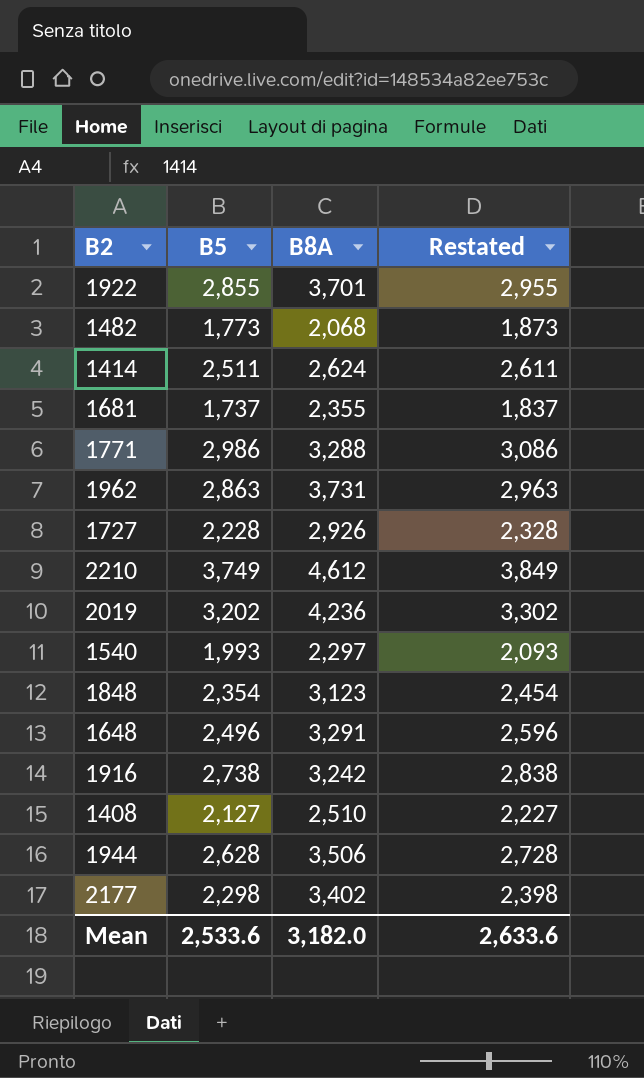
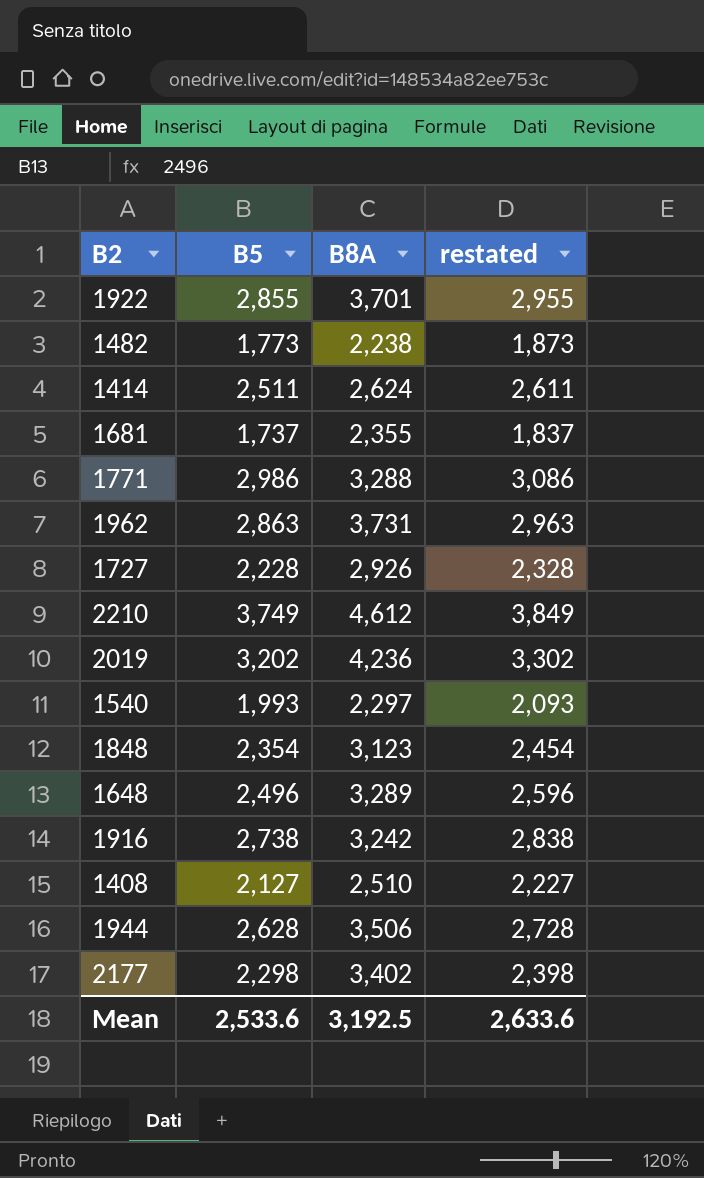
column name: Restated -> restated
1482 | B8A: 2,068 -> 2,238
1648 | B8A: 3,291 -> 3,289
Mean | B8A: 3,182.0 -> 3,192.5

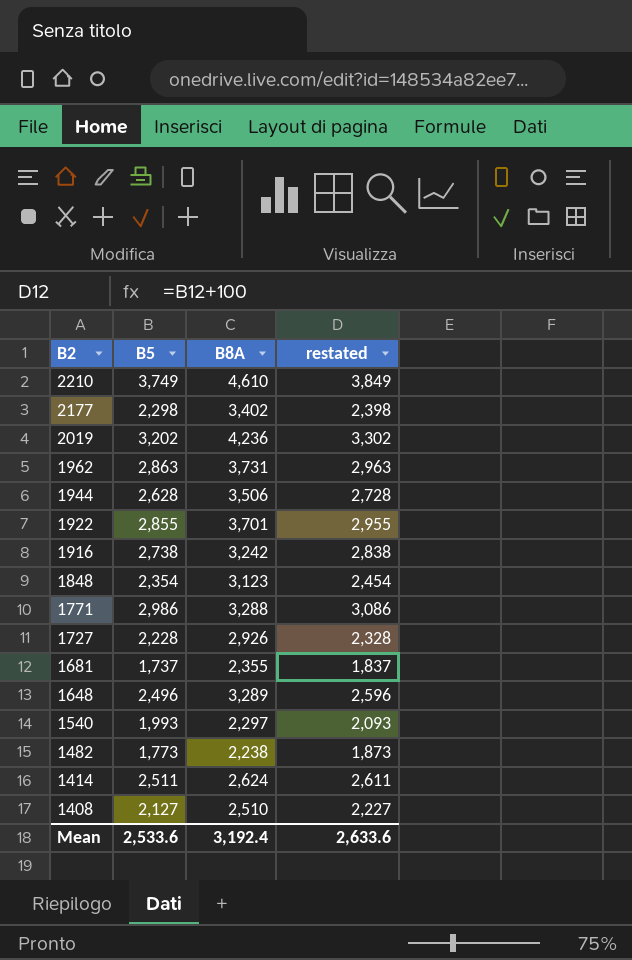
row order: none -> B2 descending
2210 | B8A: 4,612 -> 4,610
Mean | B8A: 3,192.5 -> 3,192.4

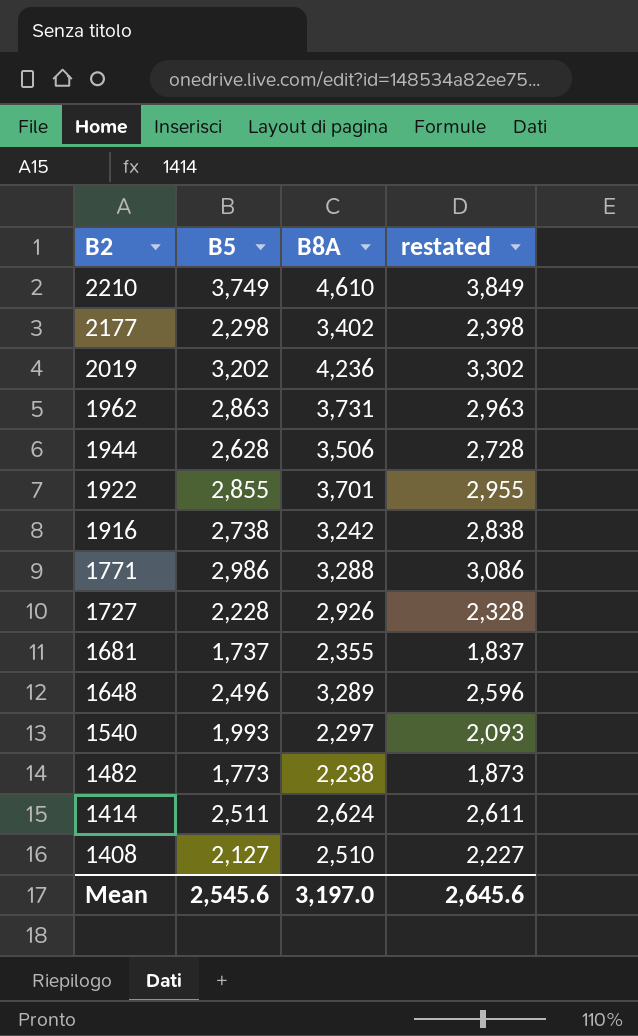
row 1848: 2,354 | 3,123 | 2,454 -> none
Mean | B5: 2,533.6 -> 2,545.6
Mean | B8A: 3,192.4 -> 3,197.0
Mean | restated: 2,633.6 -> 2,645.6

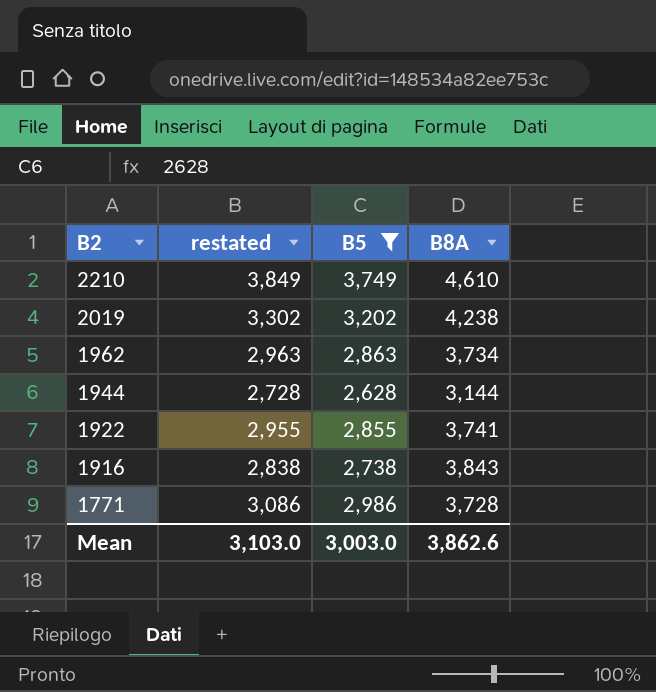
filter: none -> B5 >= 2,628
column restated | position: 4 -> 2
2019 | B8A: 4,236 -> 4,238
1962 | B8A: 3,731 -> 3,734
1944 | B8A: 3,506 -> 3,144
1922 | B8A: 3,701 -> 3,741
1916 | B8A: 3,242 -> 3,843
1771 | B8A: 3,288 -> 3,728
Mean | restated: 2,645.6 -> 3,103.0
Mean | B5: 2,545.6 -> 3,003.0
Mean | B8A: 3,197.0 -> 3,862.6

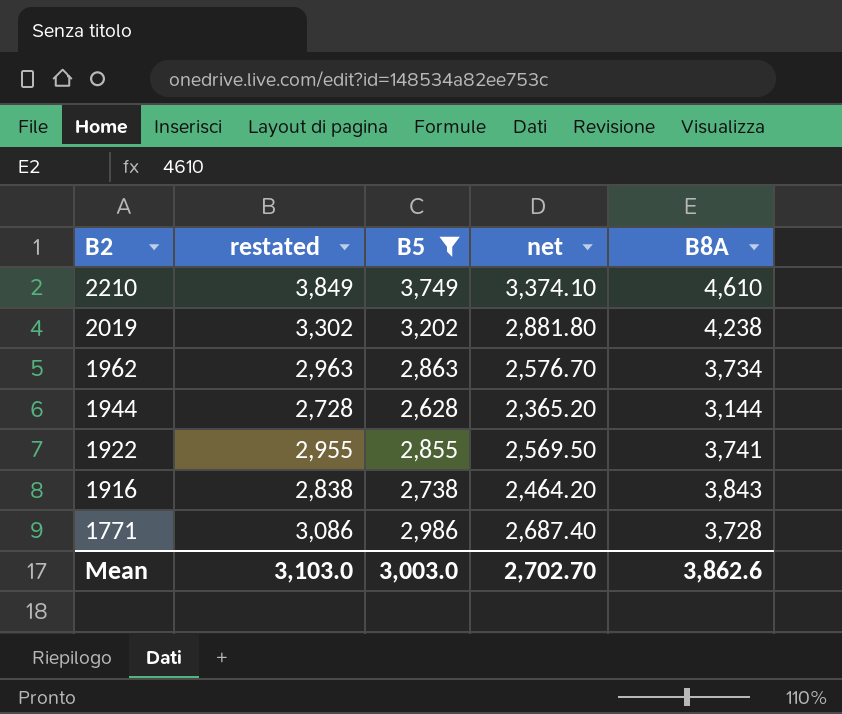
column net | formula: none -> [B5] * 0.9

